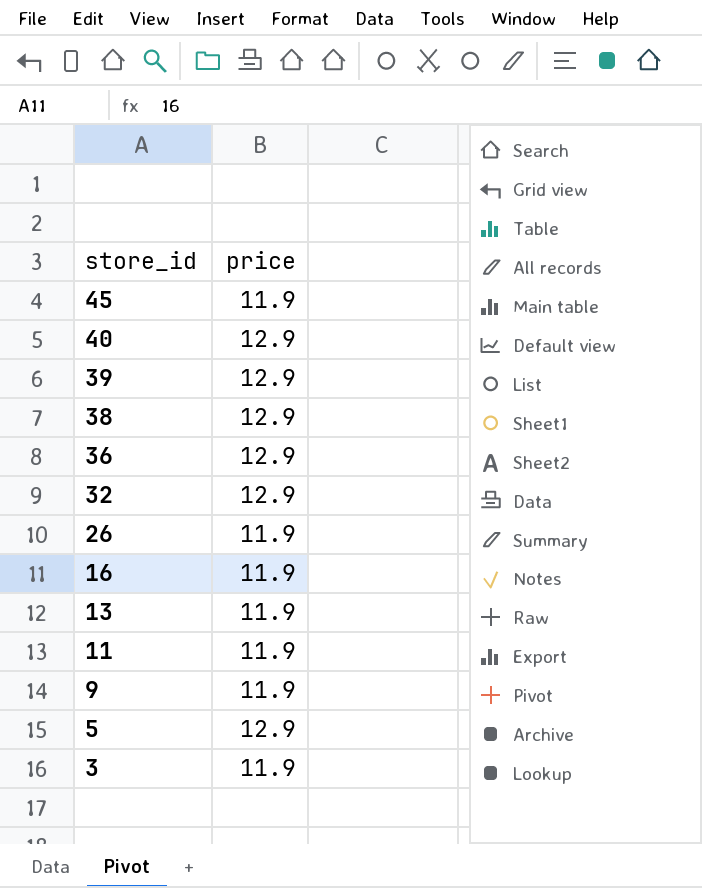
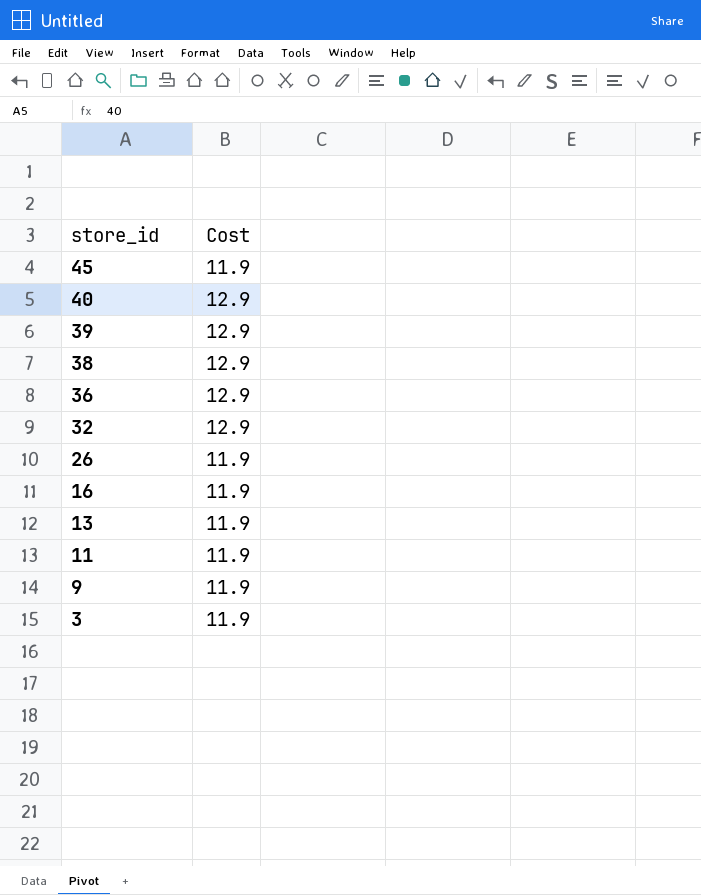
column name: price -> Cost
row 5: 12.9 -> none

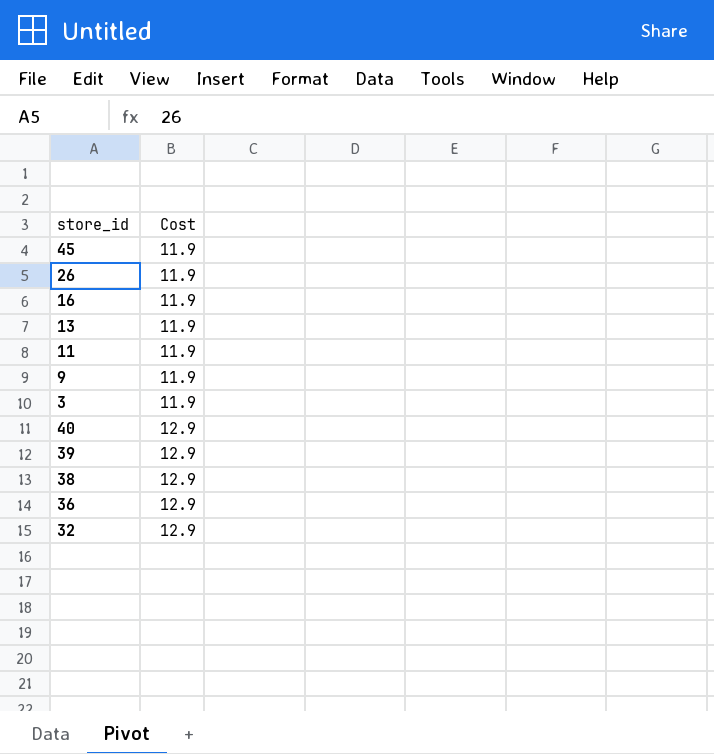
row order: store_id descending -> Cost ascending

